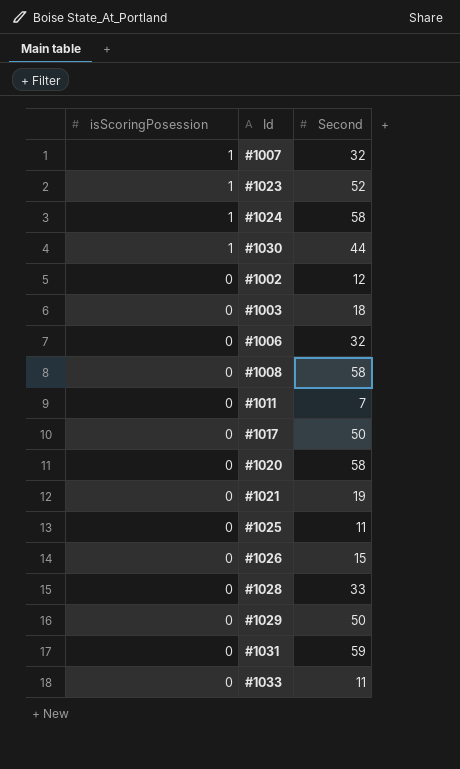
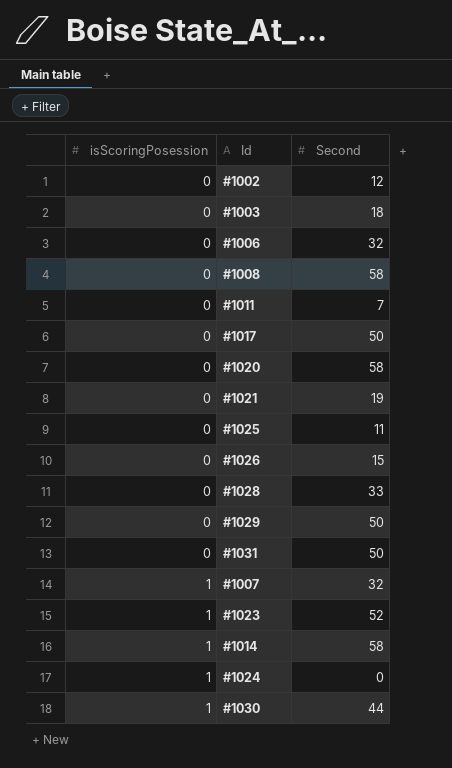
row order: isScoringPosession descending -> isScoringPosession ascending
row #1033: 0 | 11 -> none
#1031 | Second: 59 -> 50
row #1014: none -> 1 | 58
#1024 | Second: 58 -> 0

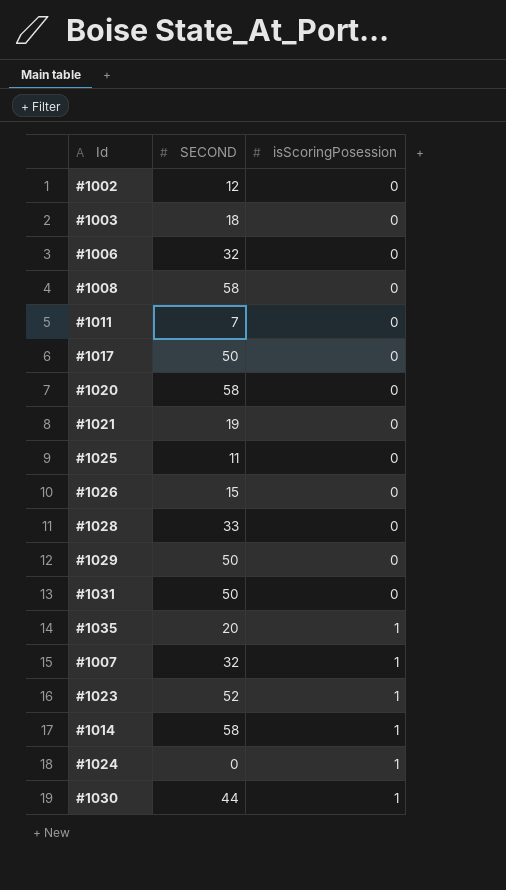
column name: Second -> SECOND
column isScoringPosession | position: 1 -> 3
row #1035: none -> 20 | 1

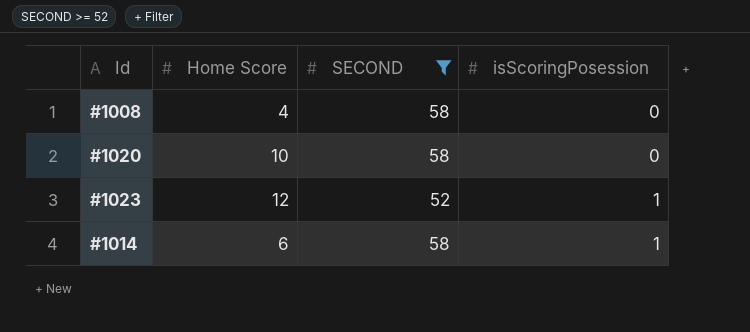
filter: none -> SECOND >= 52
column Home Score | position: none -> 2

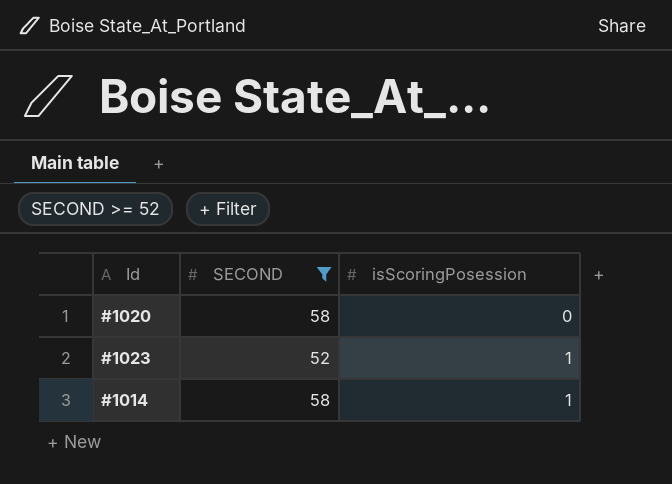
column Home Score | position: 2 -> none
row #1008: 4 | 58 | 0 -> none

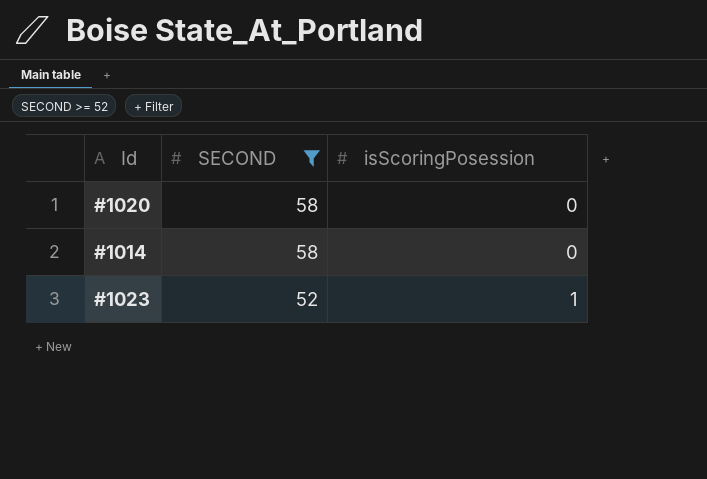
row order: isScoringPosession ascending -> SECOND descending
#1014 | isScoringPosession: 1 -> 0

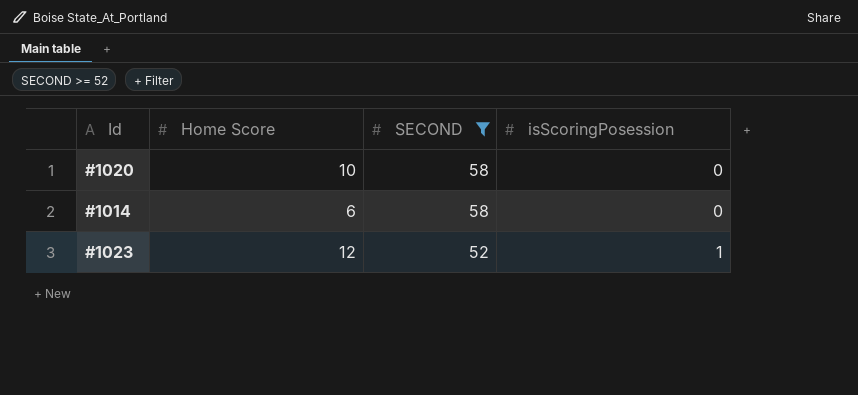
column Home Score | position: none -> 2

